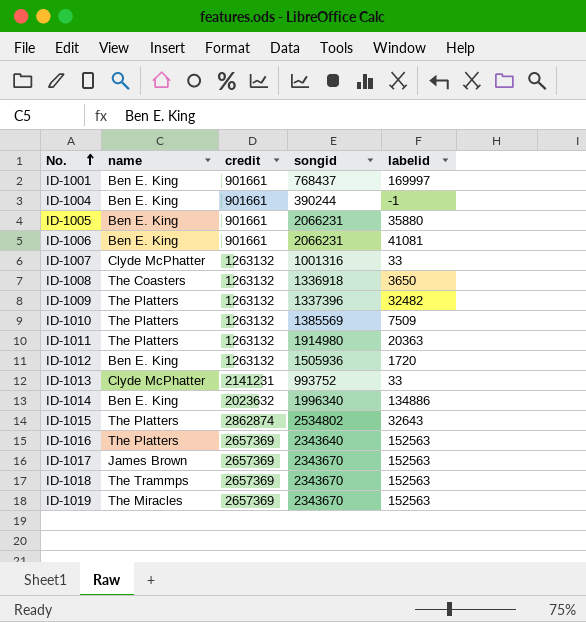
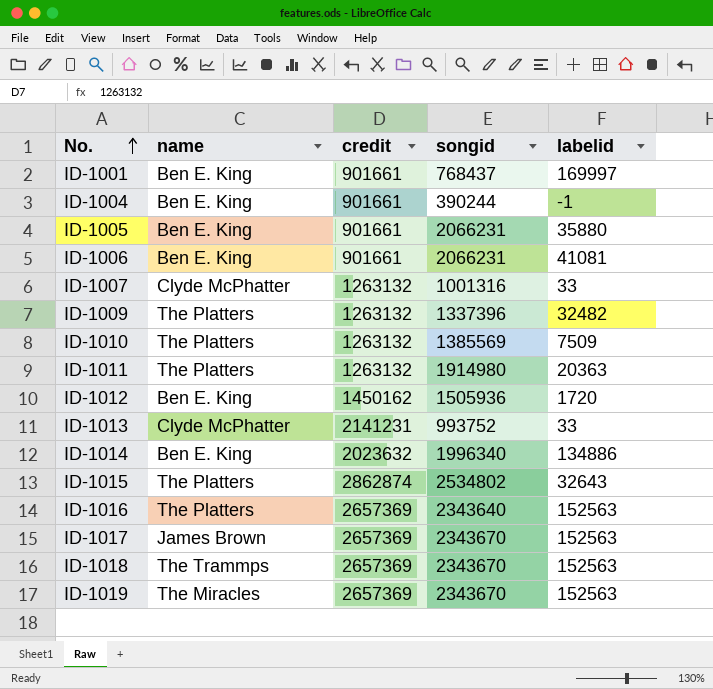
row ID-1008: The Coasters | 1263132 | 1336918 | 3650 -> none
ID-1012 | credit: 1263132 -> 1450162

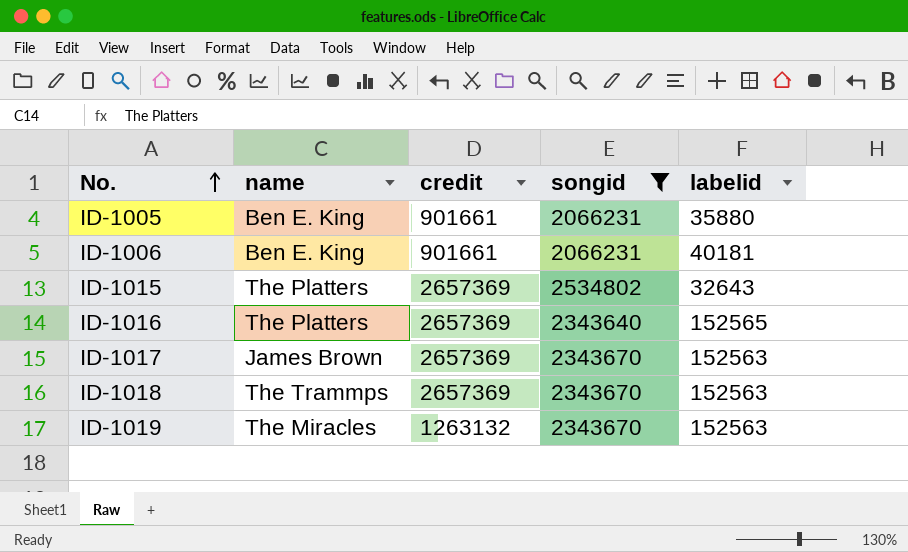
filter: none -> songid >= 2066231
ID-1006 | labelid: 41081 -> 40181
ID-1015 | credit: 2862874 -> 2657369
ID-1016 | labelid: 152563 -> 152565
ID-1019 | credit: 2657369 -> 1263132

